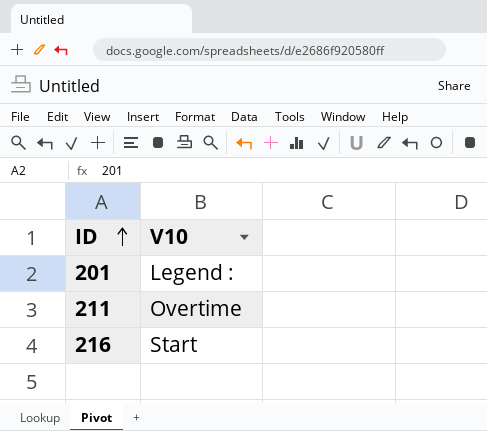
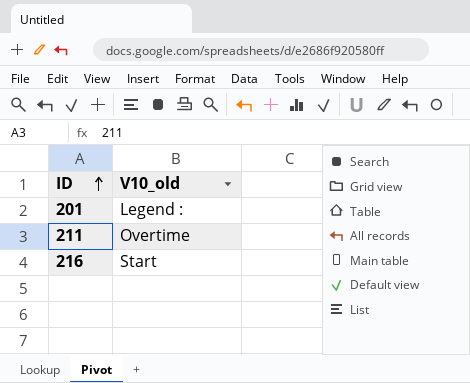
column name: V10 -> V10_old

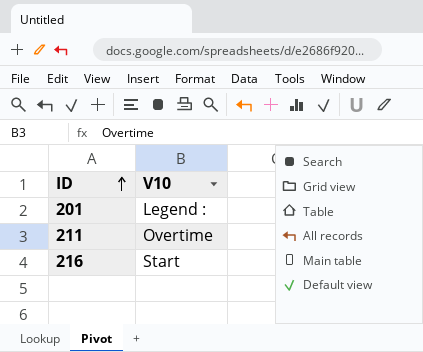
column name: V10_old -> V10

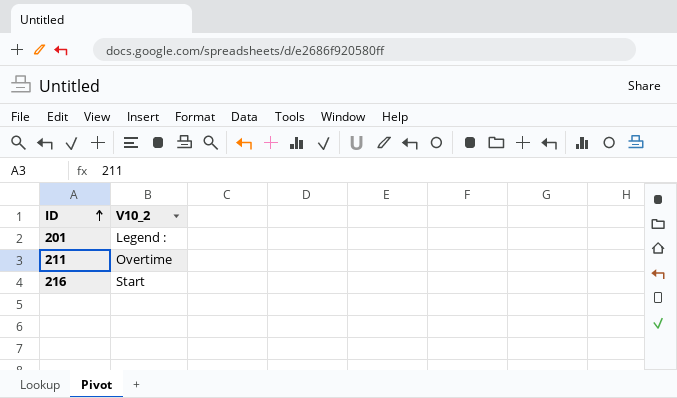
column name: V10 -> V10_2

